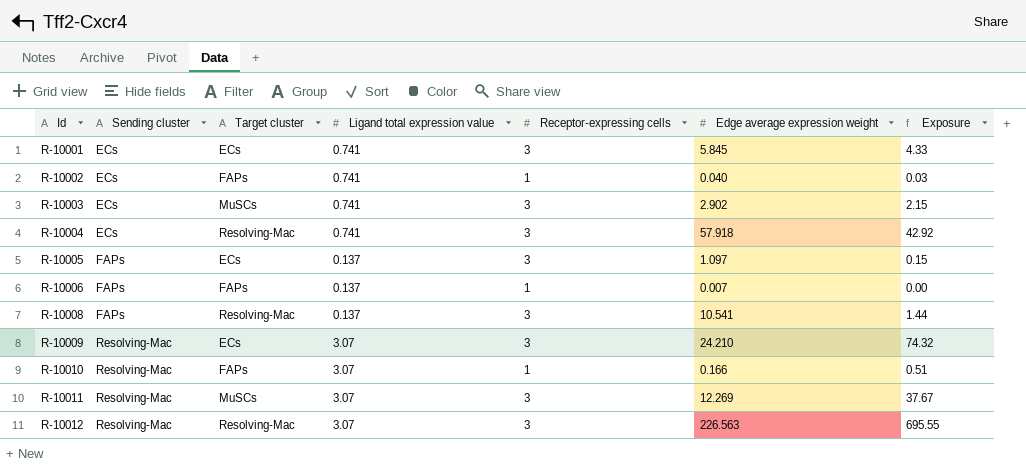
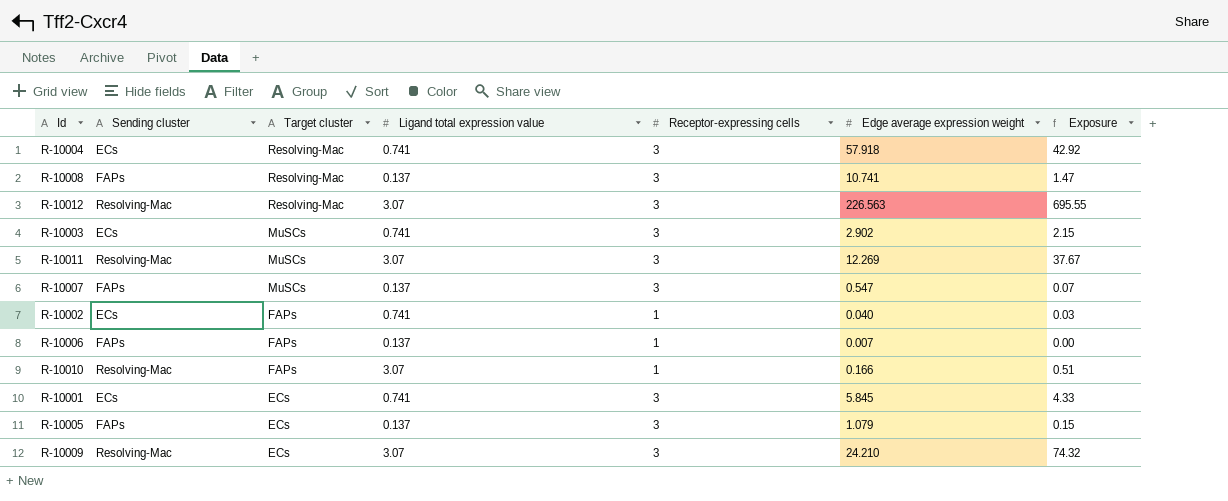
row order: Id ascending -> Target cluster descending
R-10008 | Edge average expression weight: 10.541 -> 10.741
R-10008 | Exposure: 1.44 -> 1.47
row R-10007: none -> FAPs | MuSCs | 0.137 | 3 | 0.547 | 0.07
R-10005 | Edge average expression weight: 1.097 -> 1.079

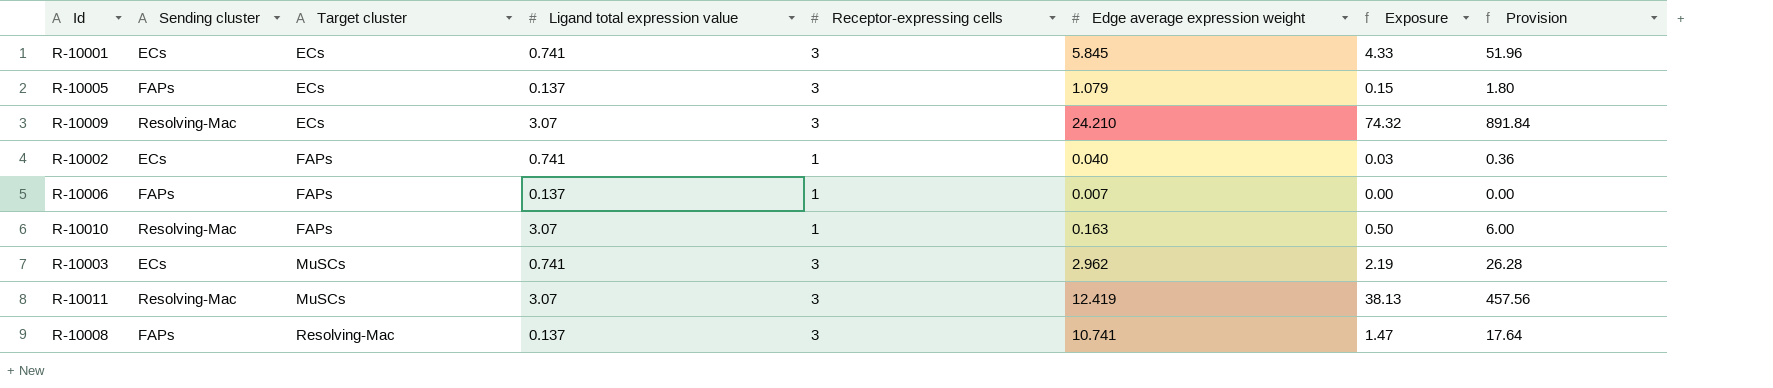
row order: Target cluster descending -> Target cluster ascending
column Provision | formula: none -> [Exposure] * 12
row R-10004: ECs | Resolving-Mac | 0.741 | 3 | 57.918 | 42.92 -> none
row R-10012: Resolving-Mac | Resolving-Mac | 3.07 | 3 | 226.563 | 695.55 -> none
row R-10007: FAPs | MuSCs | 0.137 | 3 | 0.547 | 0.07 -> none
R-10010 | Edge average expression weight: 0.166 -> 0.163
R-10010 | Exposure: 0.51 -> 0.50
R-10003 | Edge average expression weight: 2.902 -> 2.962
R-10003 | Exposure: 2.15 -> 2.19
R-10011 | Edge average expression weight: 12.269 -> 12.419
R-10011 | Exposure: 37.67 -> 38.13

